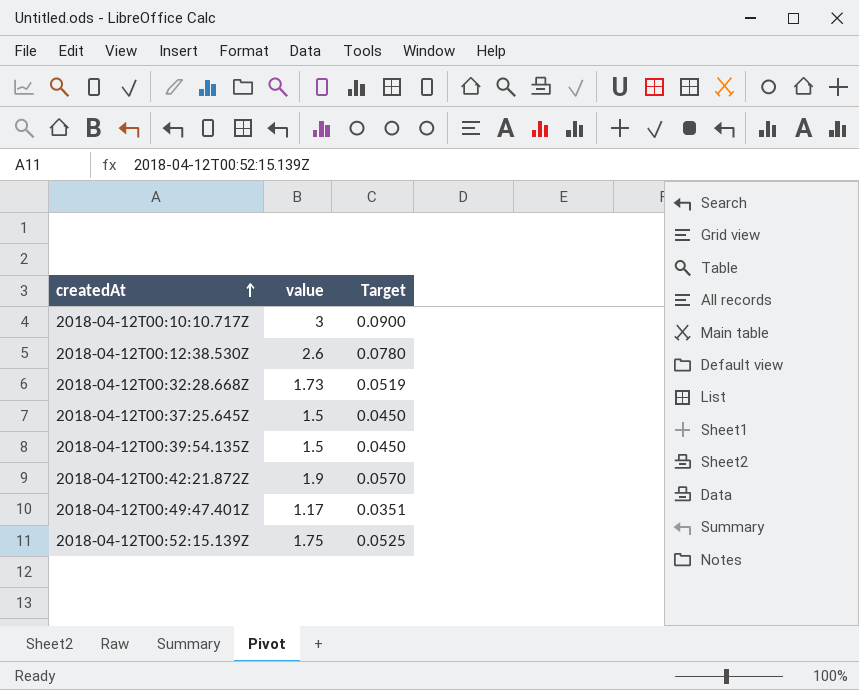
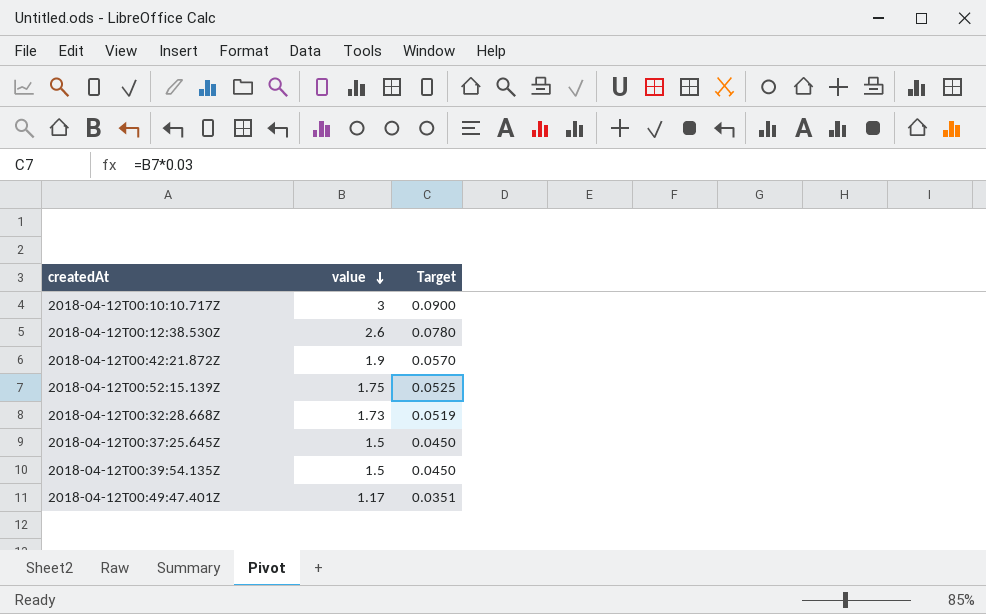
row order: createdAt ascending -> value descending

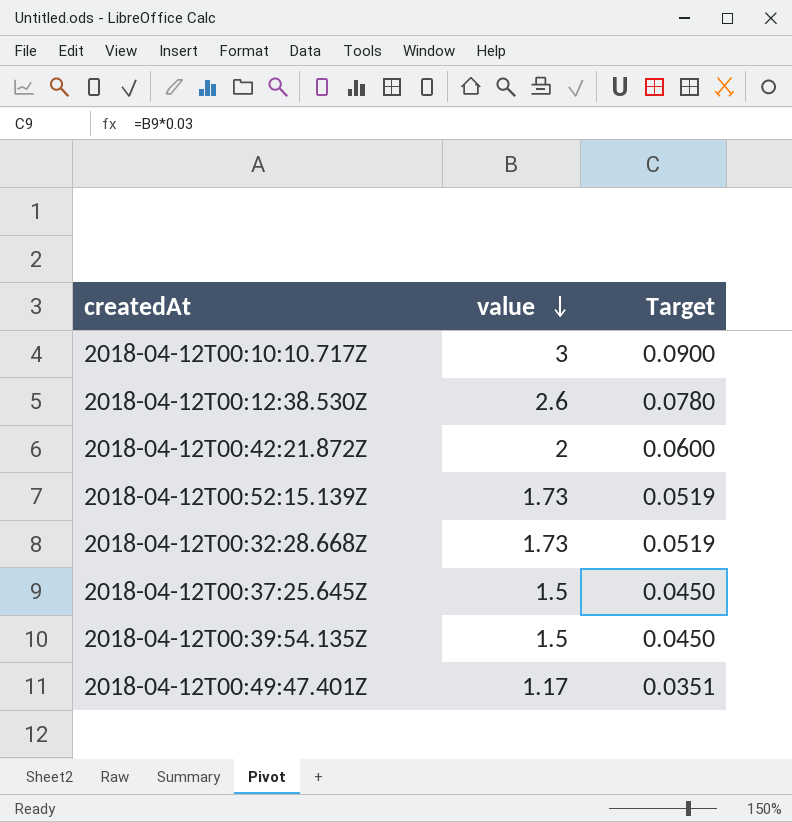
2018-04-12T00:42:21.872Z | value: 1.9 -> 2
2018-04-12T00:42:21.872Z | Target: 0.0570 -> 0.0600
2018-04-12T00:52:15.139Z | value: 1.75 -> 1.73
2018-04-12T00:52:15.139Z | Target: 0.0525 -> 0.0519

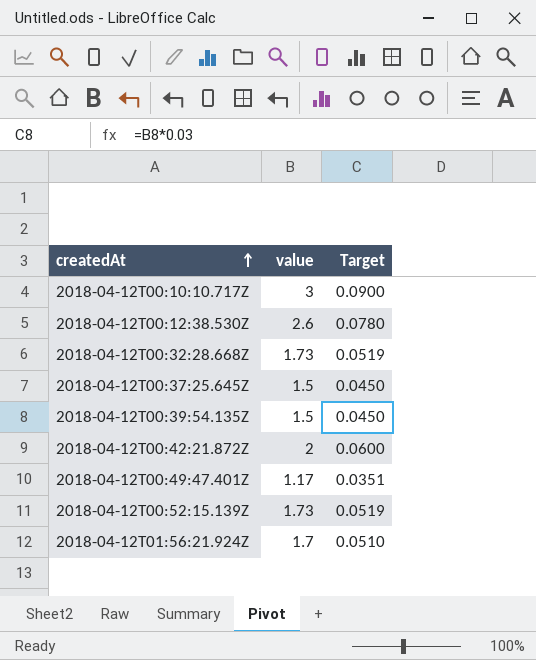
row order: value descending -> createdAt ascending
row 2018-04-12T01:56:21.924Z: none -> 1.7 | 0.0510

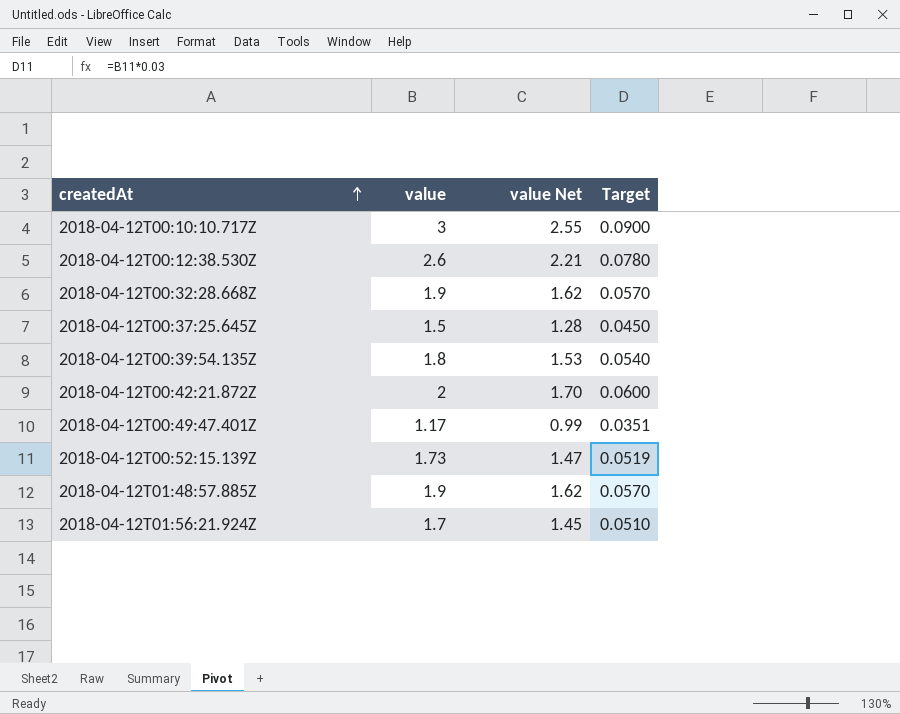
column value Net | formula: none -> [value] * 0.85
2018-04-12T00:32:28.668Z | value: 1.73 -> 1.9
2018-04-12T00:32:28.668Z | Target: 0.0519 -> 0.0570
2018-04-12T00:39:54.135Z | value: 1.5 -> 1.8
2018-04-12T00:39:54.135Z | Target: 0.0450 -> 0.0540
row 2018-04-12T01:48:57.885Z: none -> 1.9 | 1.62 | 0.0570

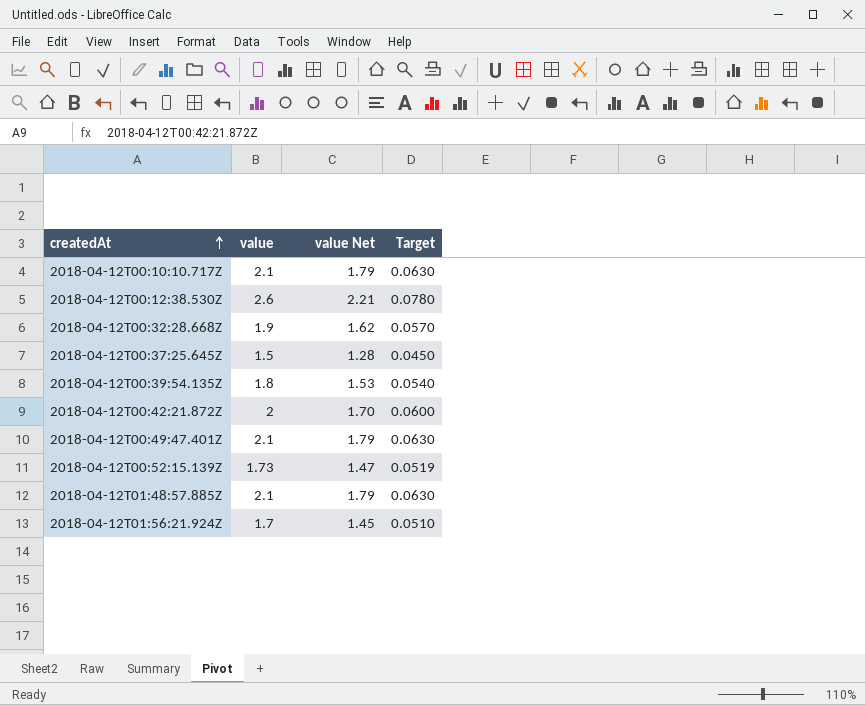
2018-04-12T00:10:10.717Z | value: 3 -> 2.1
2018-04-12T00:10:10.717Z | value Net: 2.55 -> 1.79
2018-04-12T00:10:10.717Z | Target: 0.0900 -> 0.0630
2018-04-12T00:49:47.401Z | value: 1.17 -> 2.1
2018-04-12T00:49:47.401Z | value Net: 0.99 -> 1.79
2018-04-12T00:49:47.401Z | Target: 0.0351 -> 0.0630
2018-04-12T01:48:57.885Z | value: 1.9 -> 2.1
2018-04-12T01:48:57.885Z | value Net: 1.62 -> 1.79
2018-04-12T01:48:57.885Z | Target: 0.0570 -> 0.0630

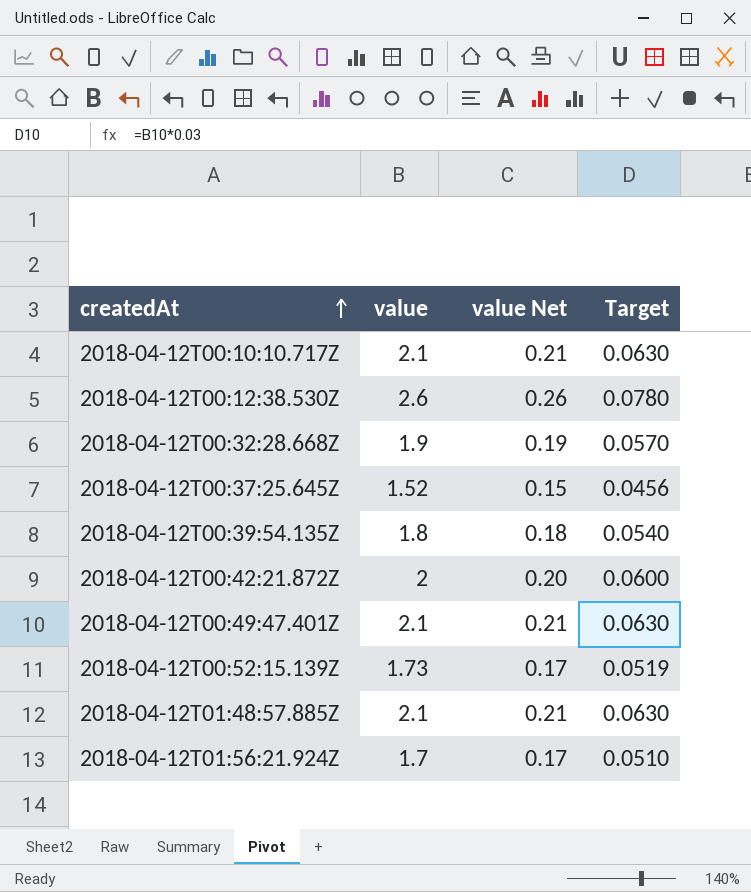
column value Net | formula: [value] * 0.85 -> [value] * 0.1
2018-04-12T00:37:25.645Z | value: 1.5 -> 1.52
2018-04-12T00:37:25.645Z | Target: 0.0450 -> 0.0456

